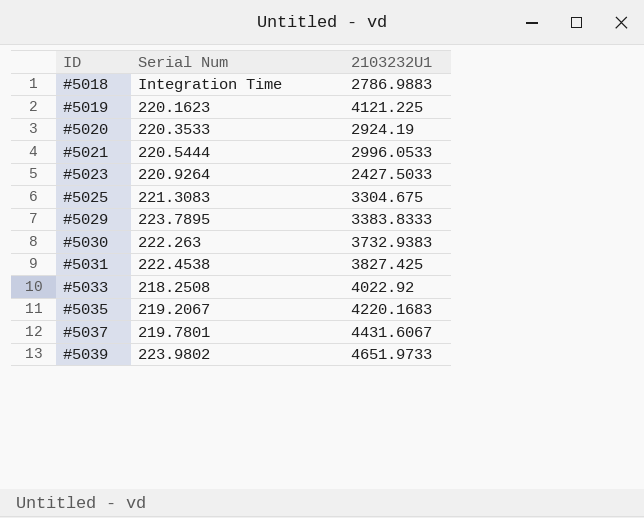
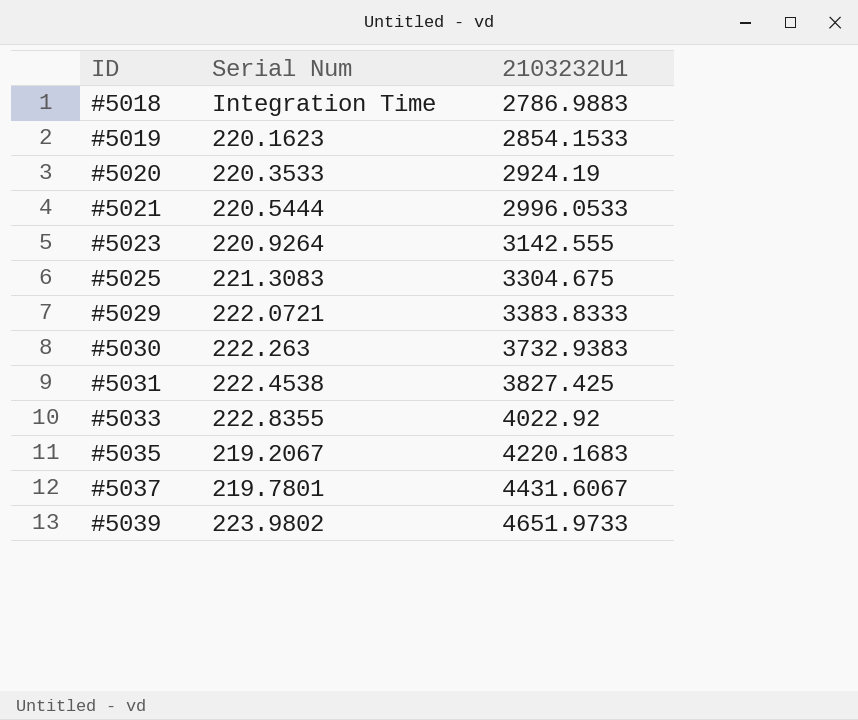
#5019 | 2103232U1: 4121.225 -> 2854.1533
#5023 | 2103232U1: 2427.5033 -> 3142.555
#5029 | Serial Num: 223.7895 -> 222.0721
#5033 | Serial Num: 218.2508 -> 222.8355

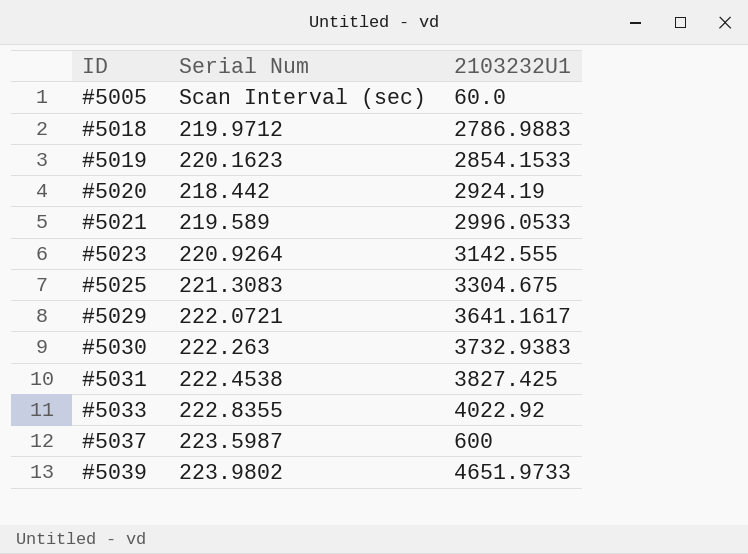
row #5035: 219.2067 | 4220.1683 -> none
row #5005: none -> Scan Interval (sec) | 60.0
#5018 | Serial Num: Integration Time -> 219.9712
#5020 | Serial Num: 220.3533 -> 218.442
#5021 | Serial Num: 220.5444 -> 219.589
#5029 | 2103232U1: 3383.8333 -> 3641.1617
#5037 | Serial Num: 219.7801 -> 223.5987
#5037 | 2103232U1: 4431.6067 -> 600

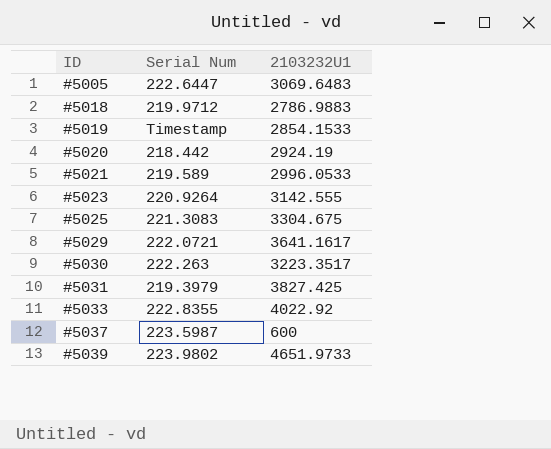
#5005 | Serial Num: Scan Interval (sec) -> 222.6447
#5005 | 2103232U1: 60.0 -> 3069.6483
#5019 | Serial Num: 220.1623 -> Timestamp
#5030 | 2103232U1: 3732.9383 -> 3223.3517
#5031 | Serial Num: 222.4538 -> 219.3979

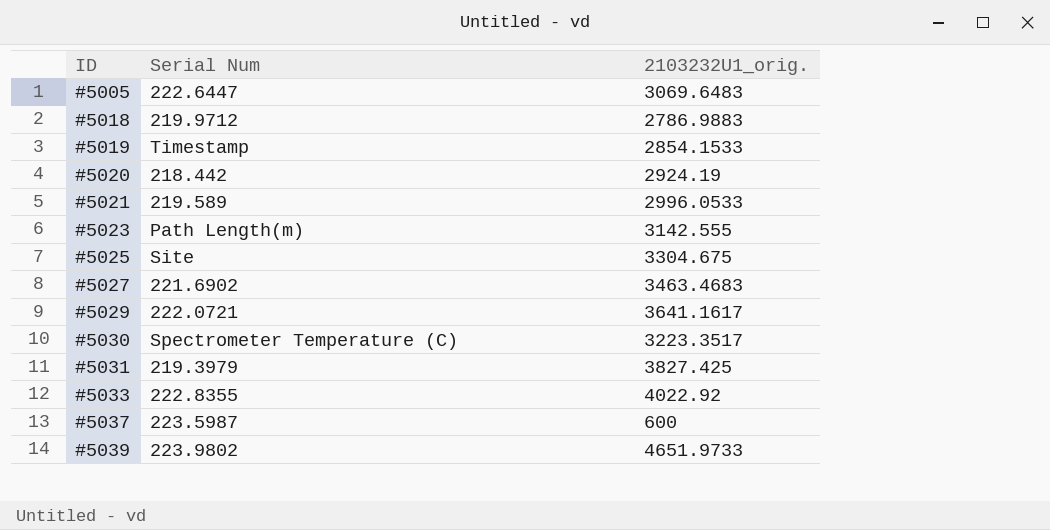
column name: 2103232U1 -> 2103232U1_orig.
#5023 | Serial Num: 220.9264 -> Path Length(m)
#5025 | Serial Num: 221.3083 -> Site
row #5027: none -> 221.6902 | 3463.4683
#5030 | Serial Num: 222.263 -> Spectrometer Temperature (C)

